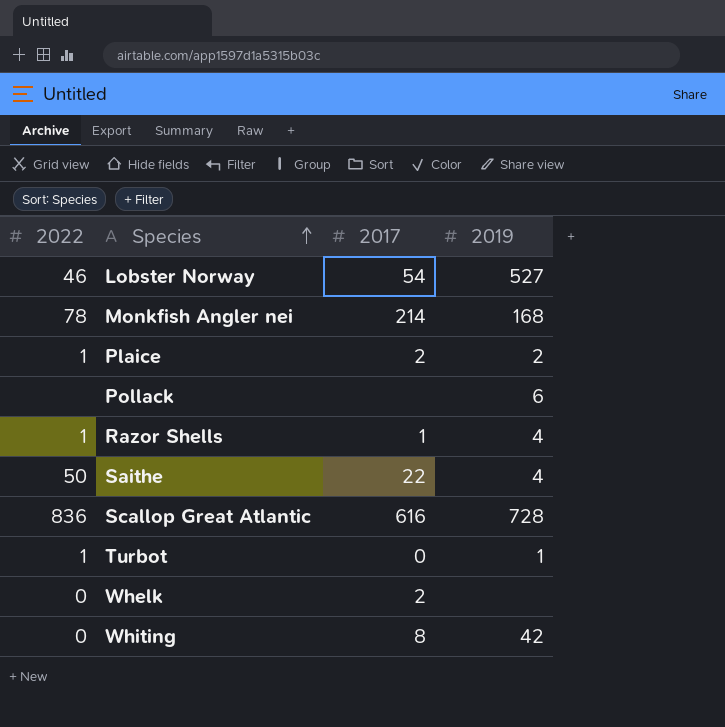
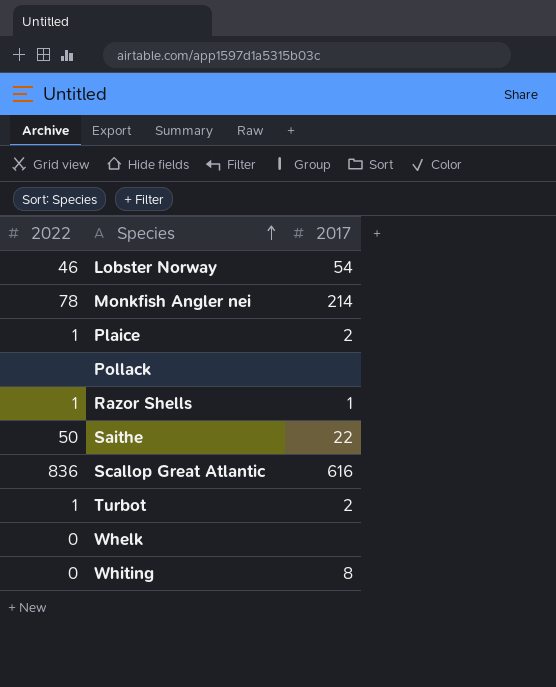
column 2019 | position: 4 -> none
Turbot | 2017: 0 -> 2
Whelk | 2017: 2 -> none

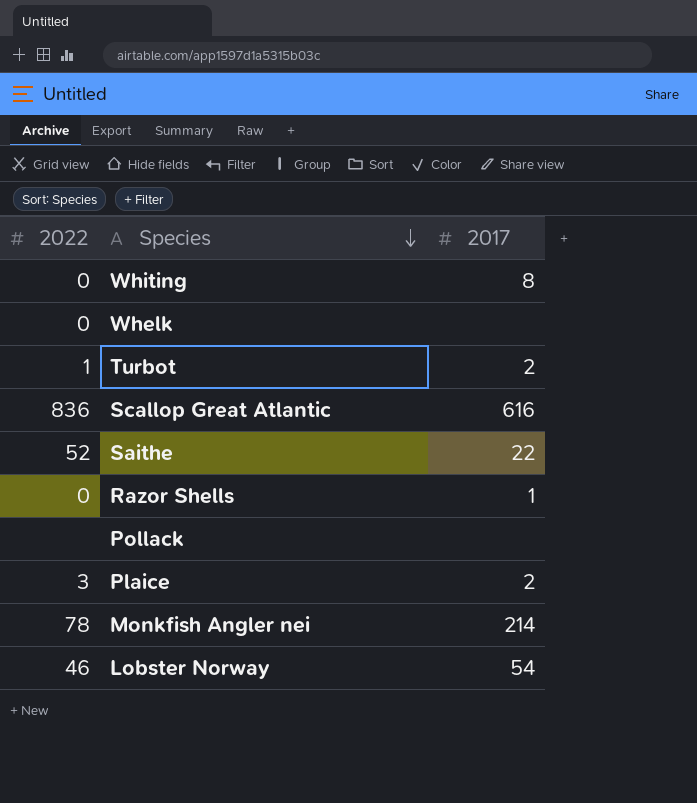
row order: Species ascending -> Species descending
Saithe | 2022: 50 -> 52
Razor Shells | 2022: 1 -> 0
Plaice | 2022: 1 -> 3

